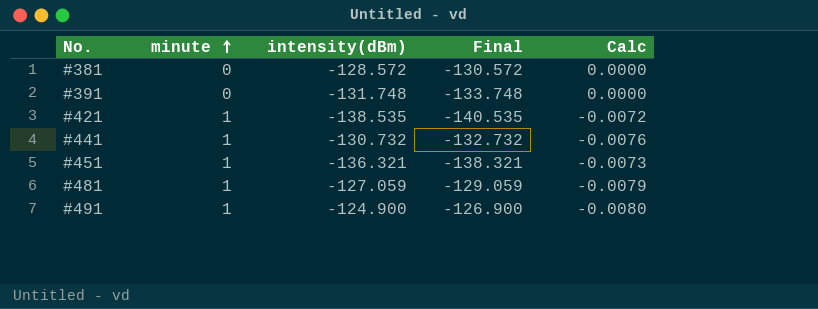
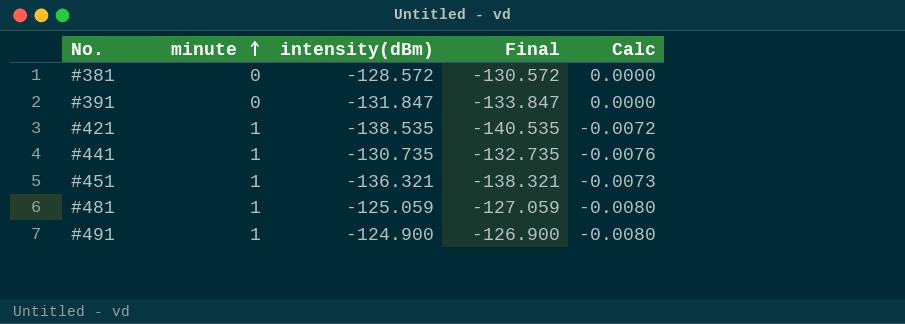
#391 | intensity(dBm): -131.748 -> -131.847
#391 | Final: -133.748 -> -133.847
#441 | intensity(dBm): -130.732 -> -130.735
#441 | Final: -132.732 -> -132.735
#481 | intensity(dBm): -127.059 -> -125.059
#481 | Final: -129.059 -> -127.059
#481 | Calc: -0.0079 -> -0.0080

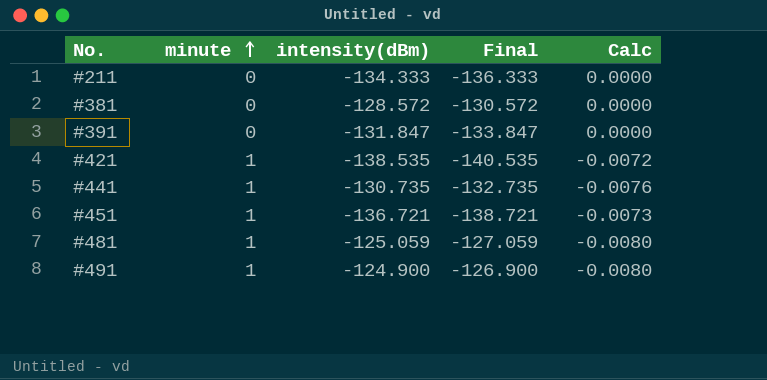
row #211: none -> 0 | -134.333 | -136.333 | 0.0000
#451 | intensity(dBm): -136.321 -> -136.721
#451 | Final: -138.321 -> -138.721

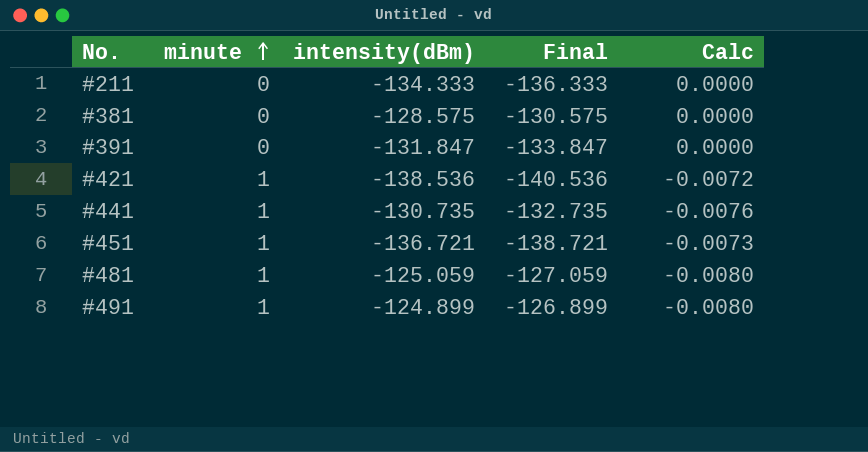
#381 | intensity(dBm): -128.572 -> -128.575
#381 | Final: -130.572 -> -130.575
#421 | intensity(dBm): -138.535 -> -138.536
#421 | Final: -140.535 -> -140.536
#491 | intensity(dBm): -124.900 -> -124.899
#491 | Final: -126.900 -> -126.899

